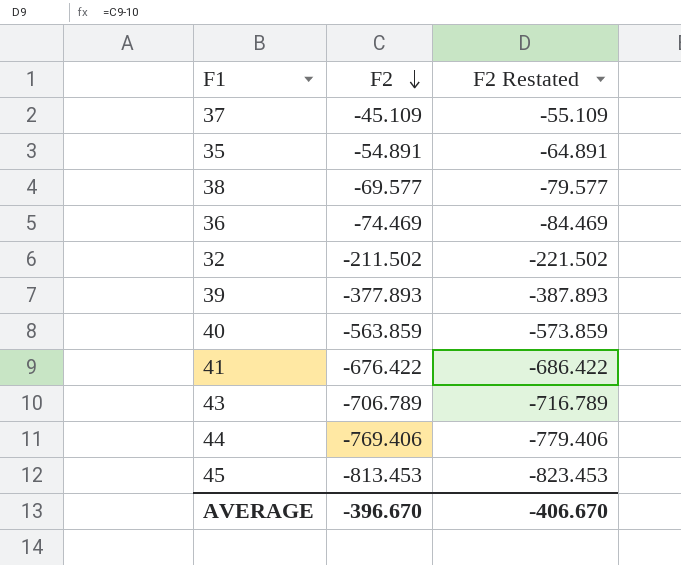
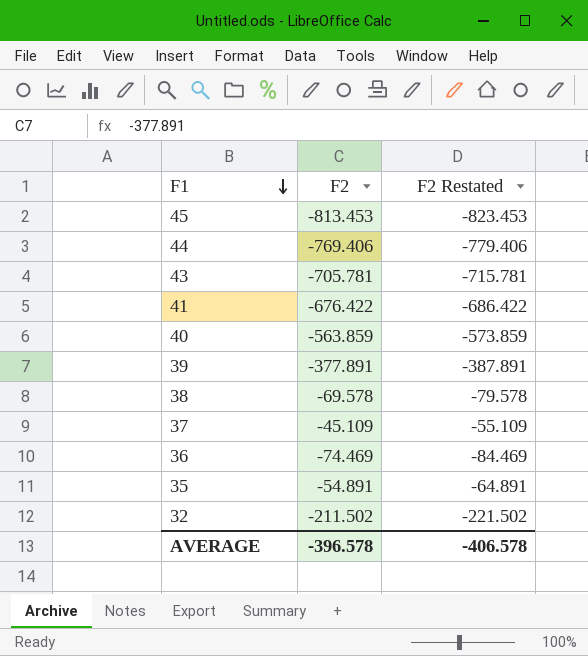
row order: F2 descending -> F1 descending
43 | F2: -706.789 -> -705.781
43 | F2 Restated: -716.789 -> -715.781
39 | F2: -377.893 -> -377.891
39 | F2 Restated: -387.893 -> -387.891
38 | F2: -69.577 -> -69.578
38 | F2 Restated: -79.577 -> -79.578
AVERAGE | F2: -396.670 -> -396.578
AVERAGE | F2 Restated: -406.670 -> -406.578

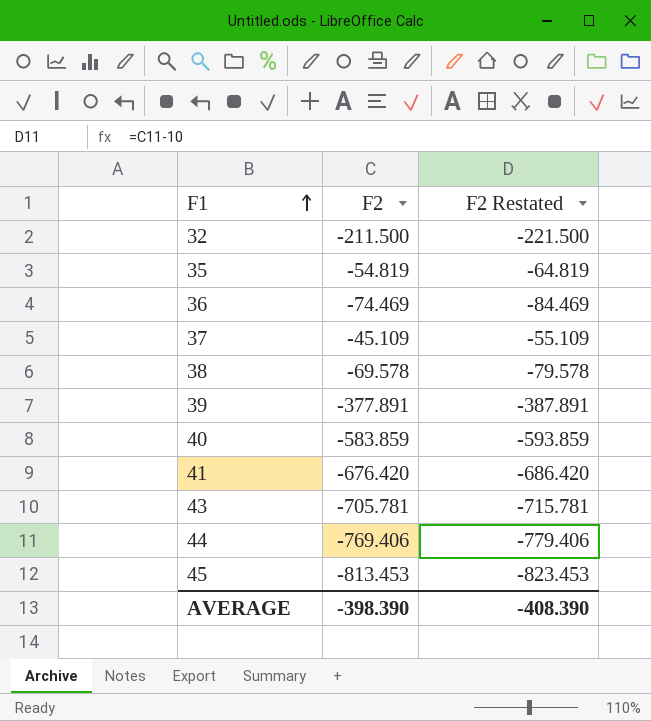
row order: F1 descending -> F1 ascending
32 | F2: -211.502 -> -211.500
32 | F2 Restated: -221.502 -> -221.500
35 | F2: -54.891 -> -54.819
35 | F2 Restated: -64.891 -> -64.819
40 | F2: -563.859 -> -583.859
40 | F2 Restated: -573.859 -> -593.859
41 | F2: -676.422 -> -676.420
41 | F2 Restated: -686.422 -> -686.420
AVERAGE | F2: -396.578 -> -398.390
AVERAGE | F2 Restated: -406.578 -> -408.390

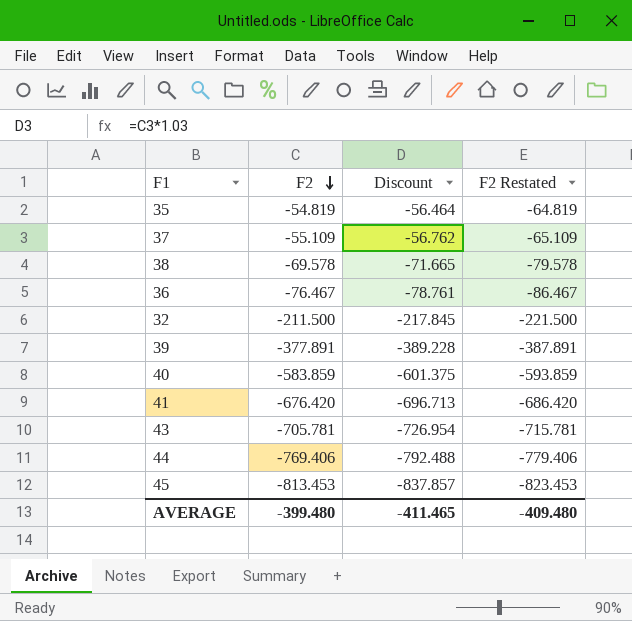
row order: F1 ascending -> F2 descending
column Discount | formula: none -> [F2] * 1.03
37 | F2: -45.109 -> -55.109
37 | F2 Restated: -55.109 -> -65.109
36 | F2: -74.469 -> -76.467
36 | F2 Restated: -84.469 -> -86.467
AVERAGE | F2: -398.390 -> -399.480
AVERAGE | F2 Restated: -408.390 -> -409.480

